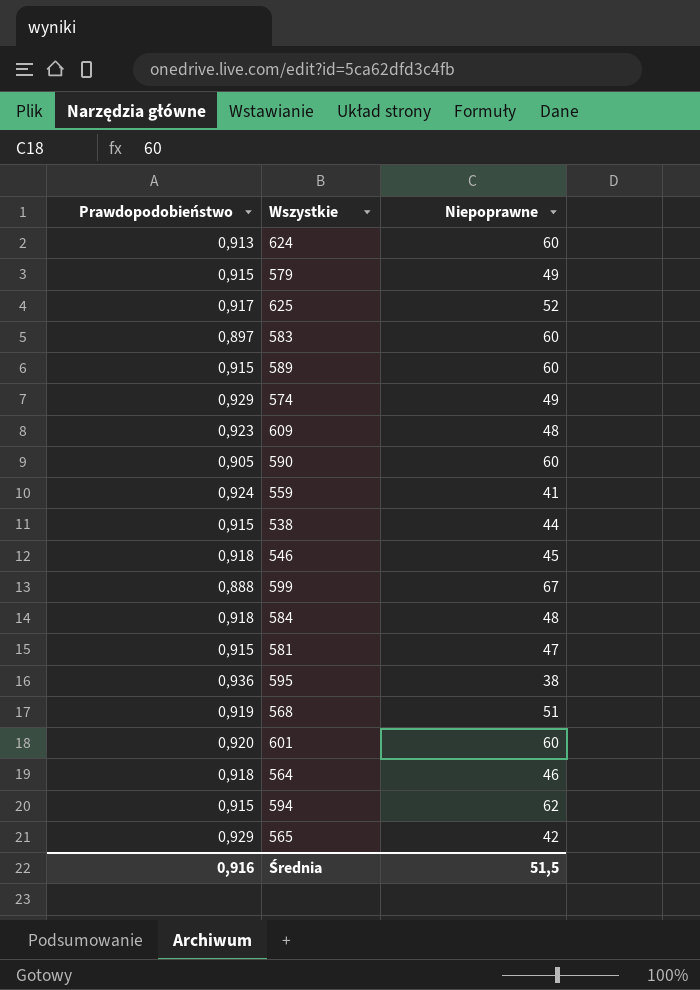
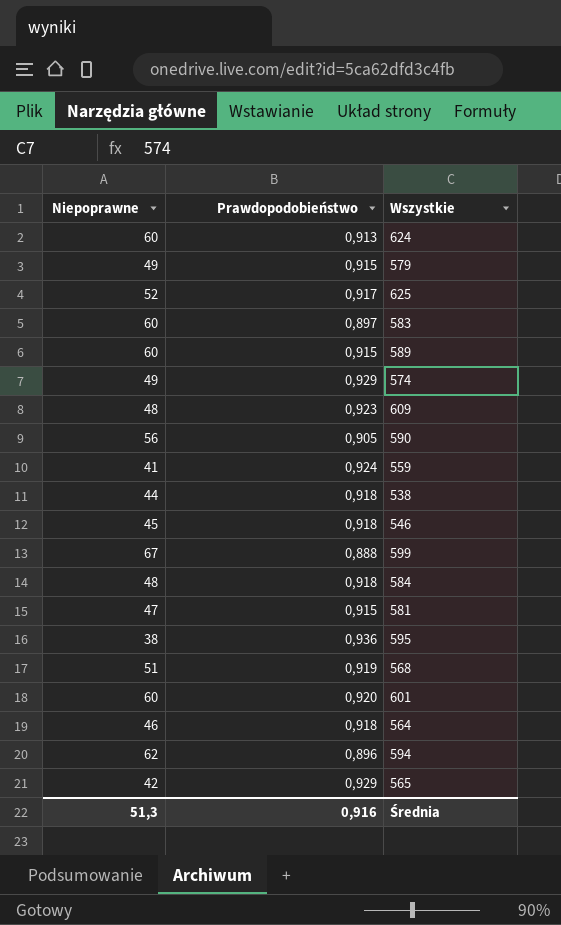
column Niepoprawne | position: 3 -> 1
590 | Niepoprawne: 60 -> 56
538 | Prawdopodobieństwo: 0,915 -> 0,918
594 | Prawdopodobieństwo: 0,915 -> 0,896
Średnia | Niepoprawne: 51,5 -> 51,3

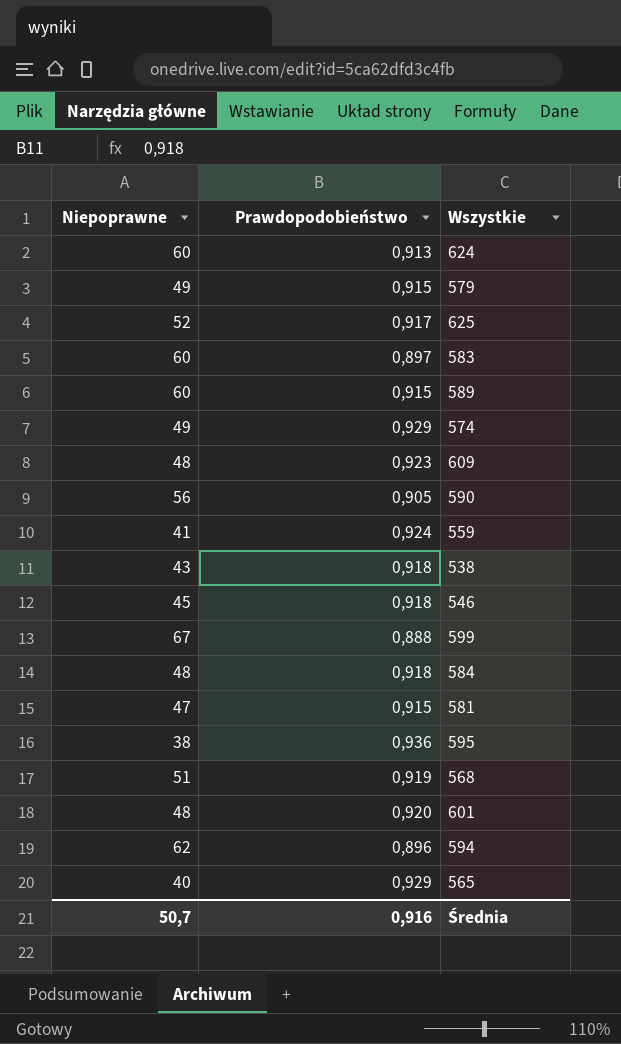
row 564: 46 | 0,918 -> none
538 | Niepoprawne: 44 -> 43
601 | Niepoprawne: 60 -> 48
565 | Niepoprawne: 42 -> 40
Średnia | Niepoprawne: 51,3 -> 50,7

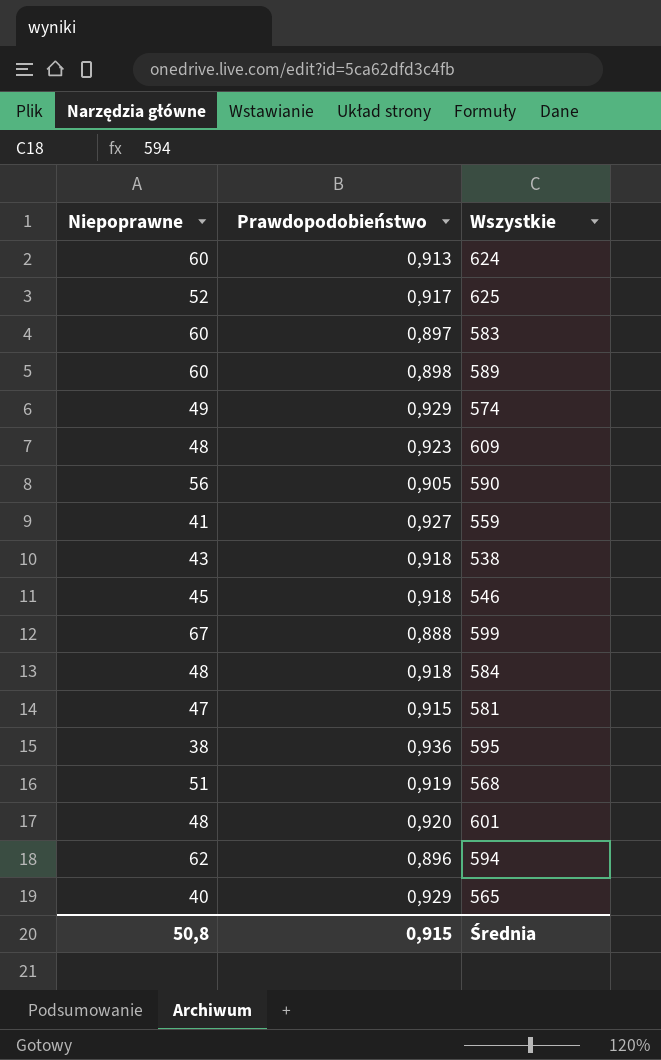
row 579: 49 | 0,915 -> none
589 | Prawdopodobieństwo: 0,915 -> 0,898
559 | Prawdopodobieństwo: 0,924 -> 0,927
Średnia | Niepoprawne: 50,7 -> 50,8
Średnia | Prawdopodobieństwo: 0,916 -> 0,915

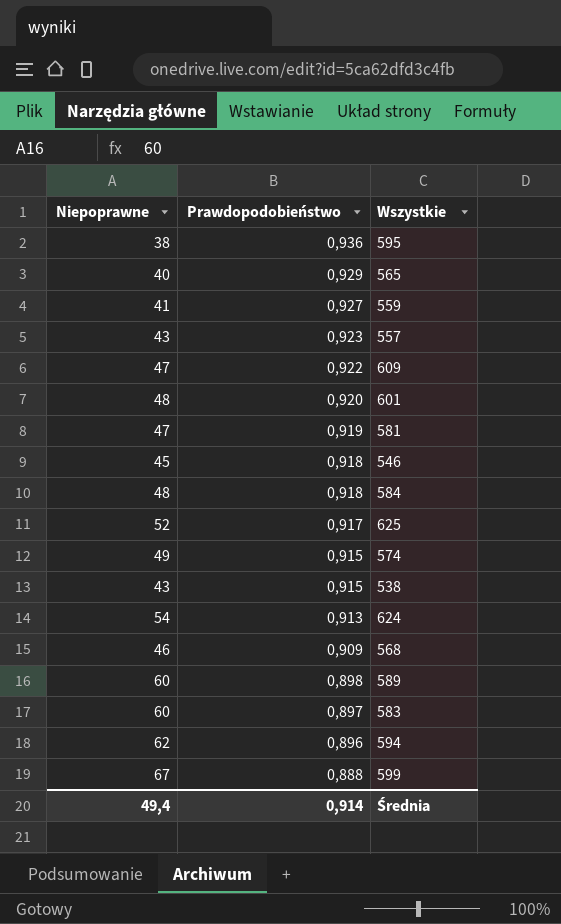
row order: none -> Prawdopodobieństwo descending
row 590: 56 | 0,905 -> none
row 557: none -> 43 | 0,923
609 | Niepoprawne: 48 -> 47
609 | Prawdopodobieństwo: 0,923 -> 0,922
581 | Prawdopodobieństwo: 0,915 -> 0,919
574 | Prawdopodobieństwo: 0,929 -> 0,915
538 | Prawdopodobieństwo: 0,918 -> 0,915
624 | Niepoprawne: 60 -> 54
568 | Niepoprawne: 51 -> 46
568 | Prawdopodobieństwo: 0,919 -> 0,909
Średnia | Niepoprawne: 50,8 -> 49,4
Średnia | Prawdopodobieństwo: 0,915 -> 0,914

